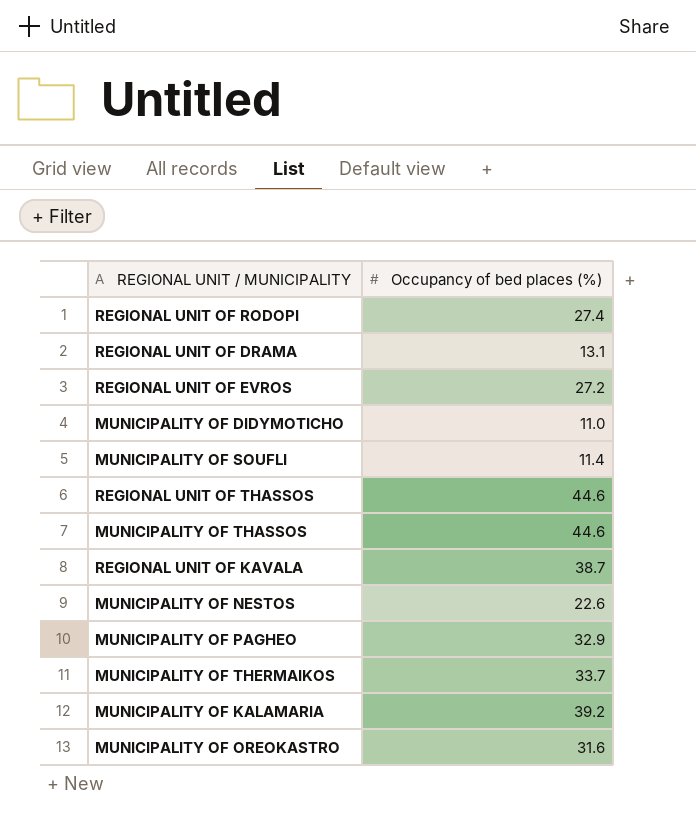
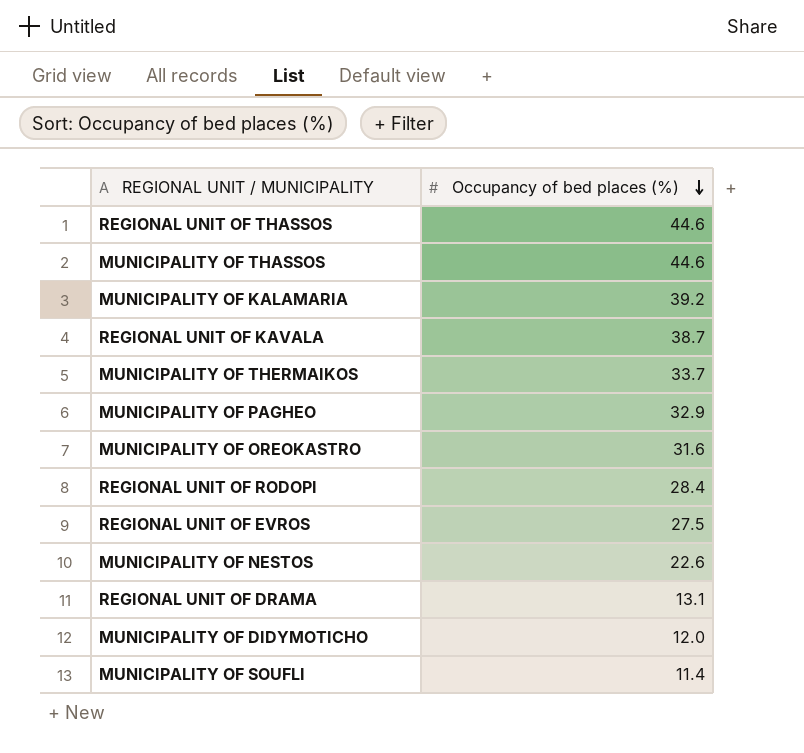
row order: none -> Occupancy of bed places (%) descending
REGIONAL UNIT OF RODOPI | Occupancy of bed places (%): 27.4 -> 28.4
REGIONAL UNIT OF EVROS | Occupancy of bed places (%): 27.2 -> 27.5
MUNICIPALITY OF DIDYMOTICHO | Occupancy of bed places (%): 11.0 -> 12.0

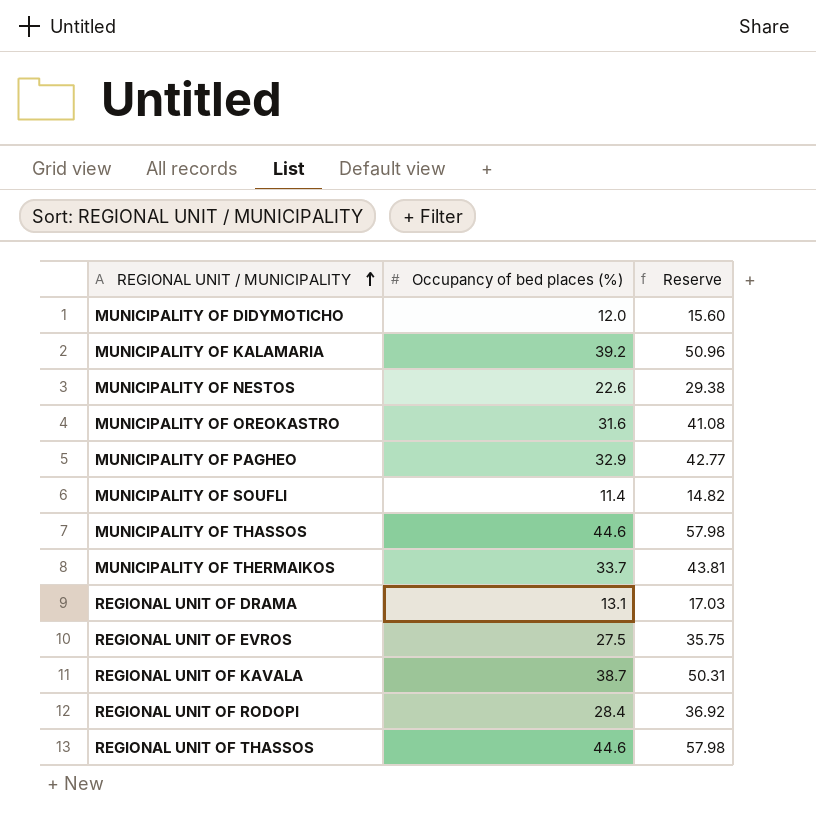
row order: Occupancy of bed places (%) descending -> REGIONAL UNIT / MUNICIPALITY ascending
column Reserve | formula: none -> [Occupancy of bed places (%)] * 1.3

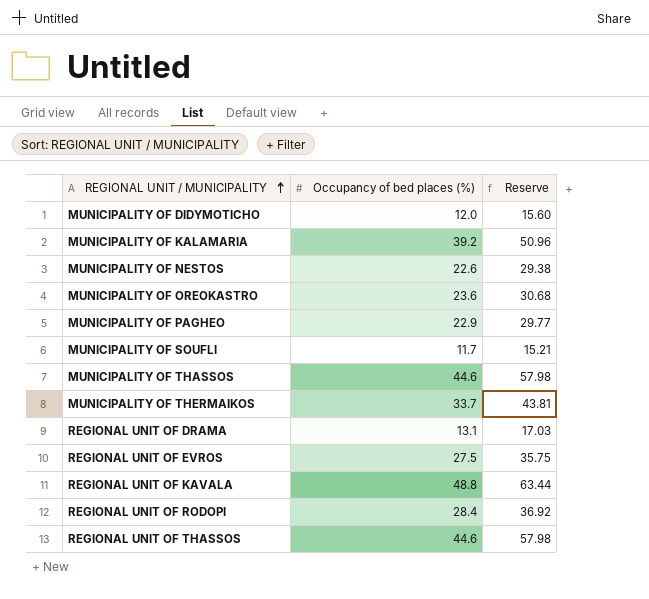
MUNICIPALITY OF OREOKASTRO | Occupancy of bed places (%): 31.6 -> 23.6
MUNICIPALITY OF OREOKASTRO | Reserve: 41.08 -> 30.68
MUNICIPALITY OF PAGHEO | Occupancy of bed places (%): 32.9 -> 22.9
MUNICIPALITY OF PAGHEO | Reserve: 42.77 -> 29.77
MUNICIPALITY OF SOUFLI | Occupancy of bed places (%): 11.4 -> 11.7
MUNICIPALITY OF SOUFLI | Reserve: 14.82 -> 15.21
REGIONAL UNIT OF KAVALA | Occupancy of bed places (%): 38.7 -> 48.8
REGIONAL UNIT OF KAVALA | Reserve: 50.31 -> 63.44

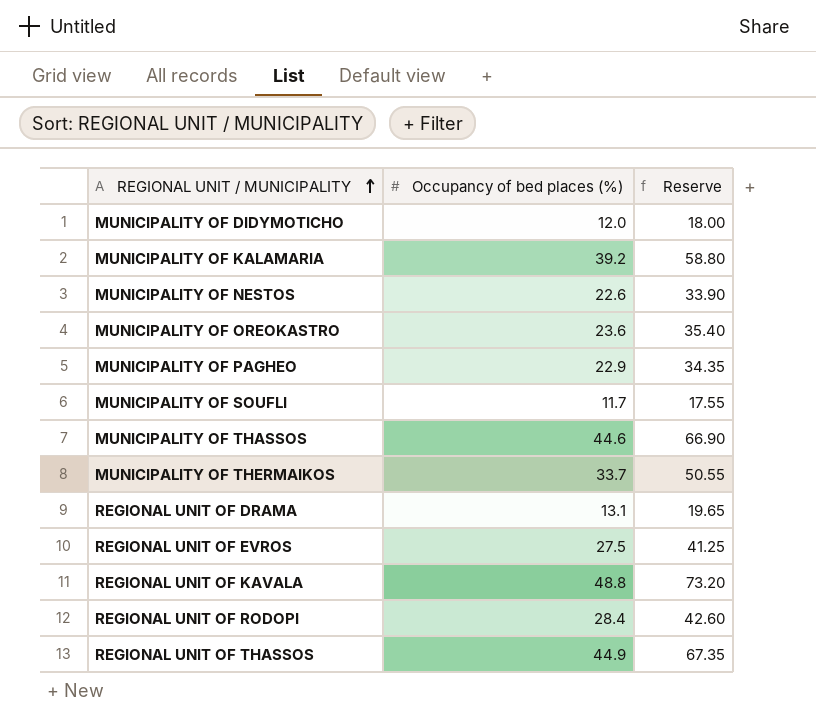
column Reserve | formula: [Occupancy of bed places (%)] * 1.3 -> [Occupancy of bed places (%)] * 1.5
REGIONAL UNIT OF THASSOS | Occupancy of bed places (%): 44.6 -> 44.9

